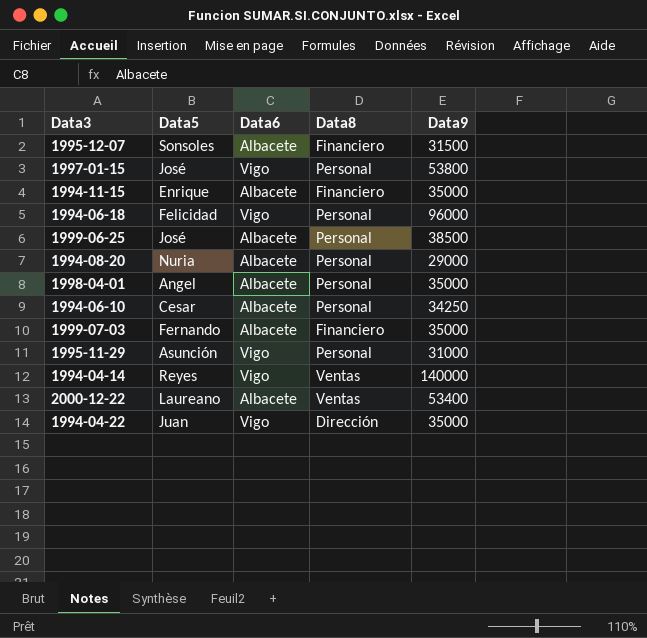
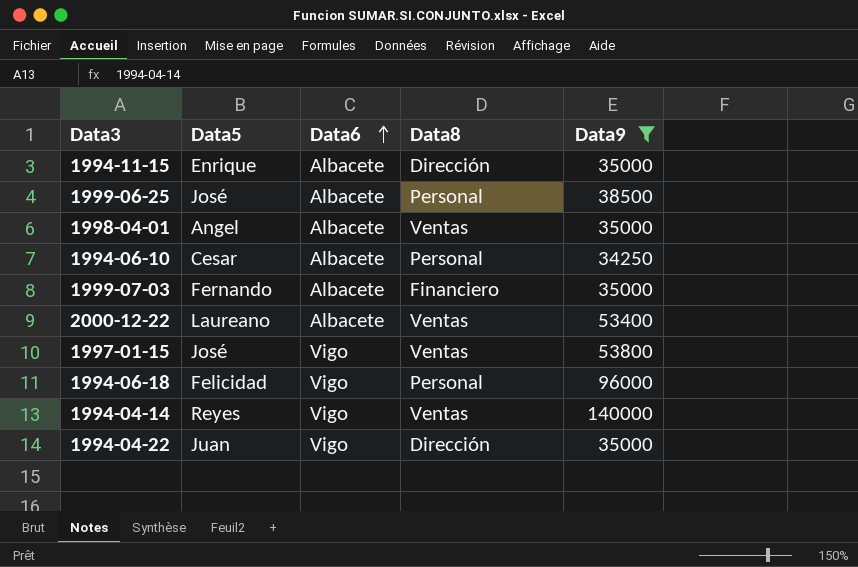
filter: none -> Data9 >= 34250
row order: none -> Data6 ascending
1994-11-15 | Data8: Financiero -> Dirección
1998-04-01 | Data8: Personal -> Ventas
1997-01-15 | Data8: Personal -> Ventas

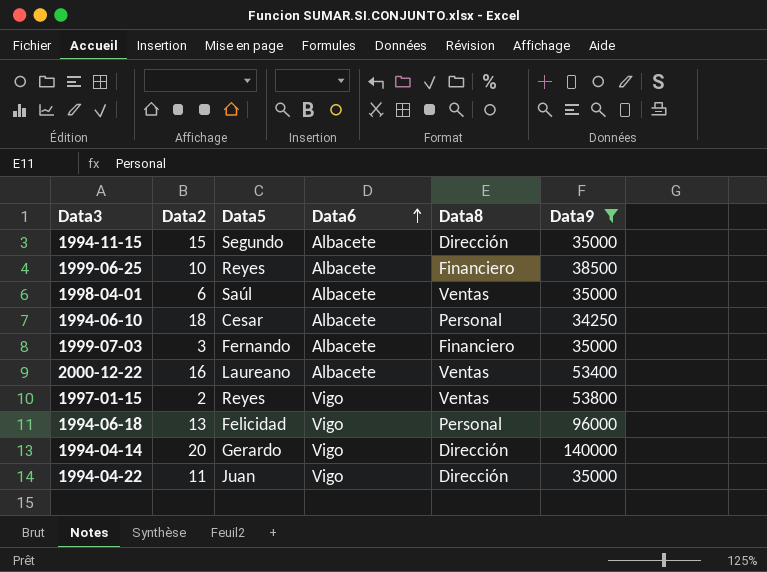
column Data2 | position: none -> 2
1994-11-15 | Data5: Enrique -> Segundo
1999-06-25 | Data5: José -> Reyes
1999-06-25 | Data8: Personal -> Financiero
1998-04-01 | Data5: Angel -> Saúl
1997-01-15 | Data5: José -> Reyes
1994-04-14 | Data5: Reyes -> Gerardo
1994-04-14 | Data8: Ventas -> Dirección

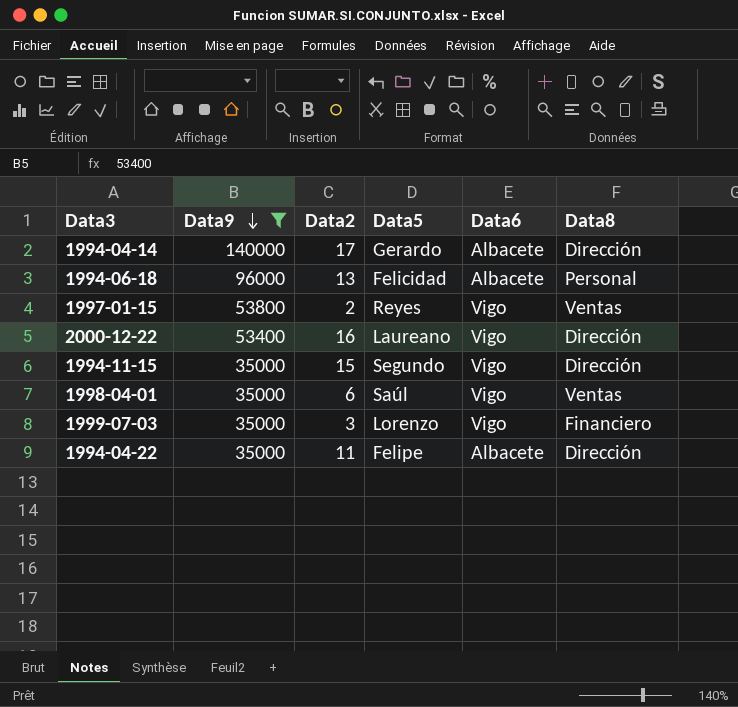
row order: Data6 ascending -> Data9 descending
column Data9 | position: 6 -> 2
row 1999-06-25: 10 | Reyes | Albacete | Financiero | 38500 -> none
row 1994-06-10: 18 | Cesar | Albacete | Personal | 34250 -> none
1994-04-14 | Data2: 20 -> 17
1994-04-14 | Data6: Vigo -> Albacete
1994-06-18 | Data6: Vigo -> Albacete
2000-12-22 | Data6: Albacete -> Vigo
2000-12-22 | Data8: Ventas -> Dirección
1994-11-15 | Data6: Albacete -> Vigo
1998-04-01 | Data6: Albacete -> Vigo
1999-07-03 | Data5: Fernando -> Lorenzo
1999-07-03 | Data6: Albacete -> Vigo
1994-04-22 | Data5: Juan -> Felipe
1994-04-22 | Data6: Vigo -> Albacete

